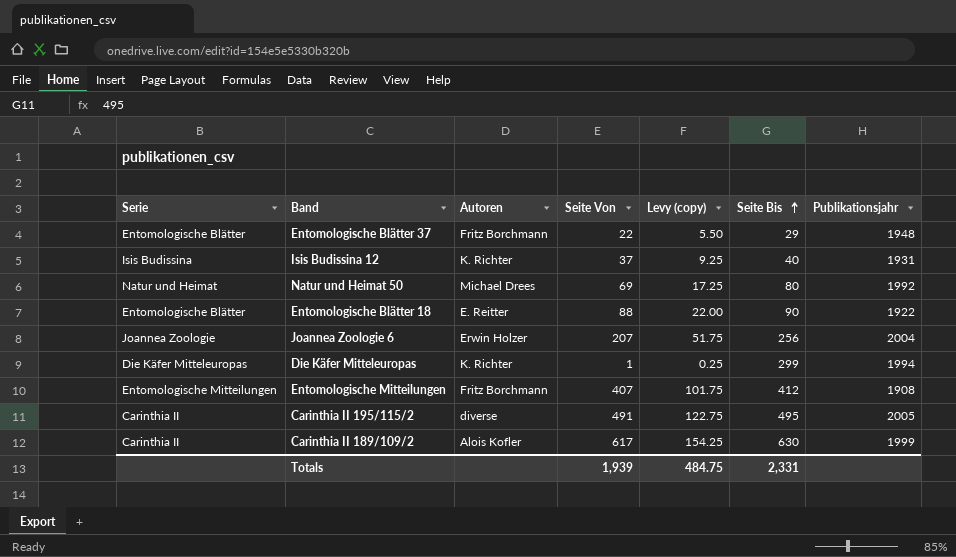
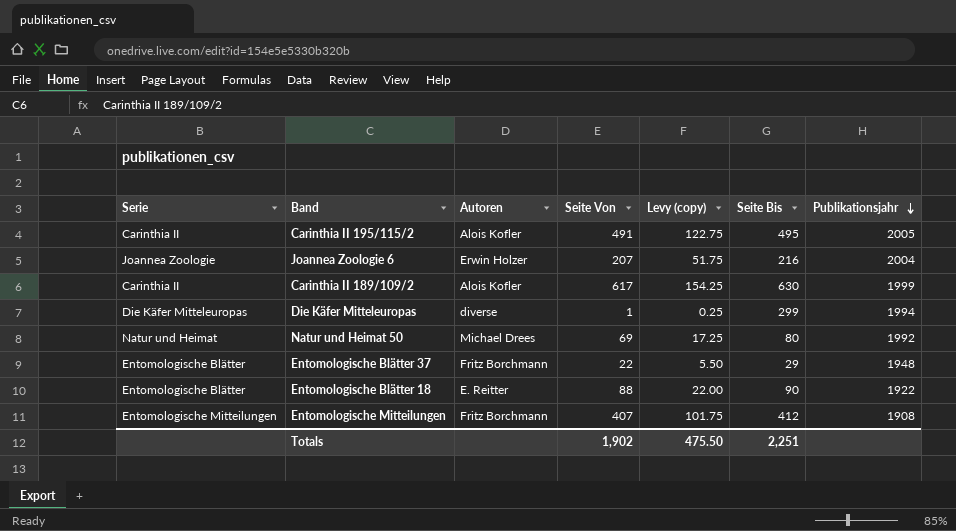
row order: Seite Bis ascending -> Publikationsjahr descending
row Isis Budissina 12: Isis Budissina | K. Richter | 37 | 9.25 | 40 | 1931 -> none
Carinthia II 195/115/2 | Autoren: diverse -> Alois Kofler
Joannea Zoologie 6 | Seite Bis: 256 -> 216
Die Käfer Mitteleuropas | Autoren: K. Richter -> diverse
Totals | Seite Von: 1,939 -> 1,902
Totals | Levy (copy): 484.75 -> 475.50
Totals | Seite Bis: 2,331 -> 2,251

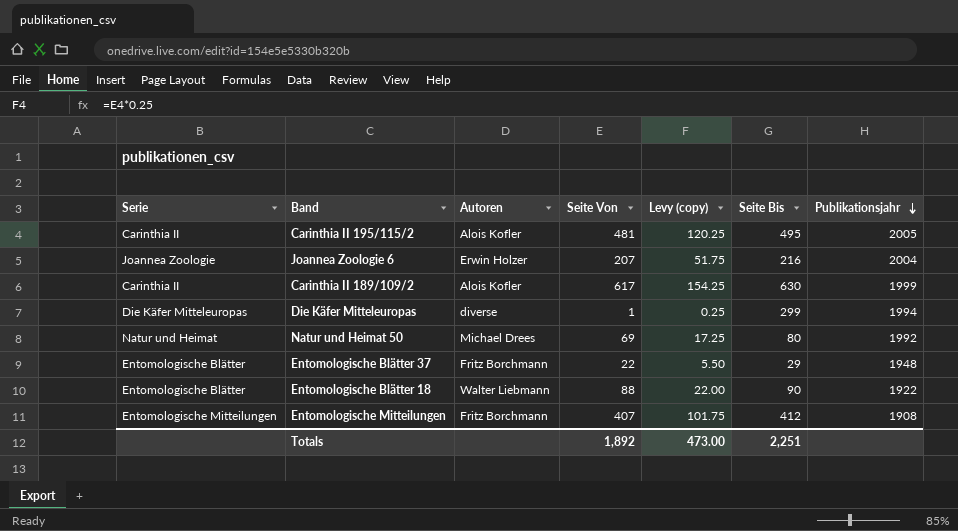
Carinthia II 195/115/2 | Seite Von: 491 -> 481
Carinthia II 195/115/2 | Levy (copy): 122.75 -> 120.25
Entomologische Blätter 18 | Autoren: E. Reitter -> Walter Liebmann
Totals | Seite Von: 1,902 -> 1,892
Totals | Levy (copy): 475.50 -> 473.00

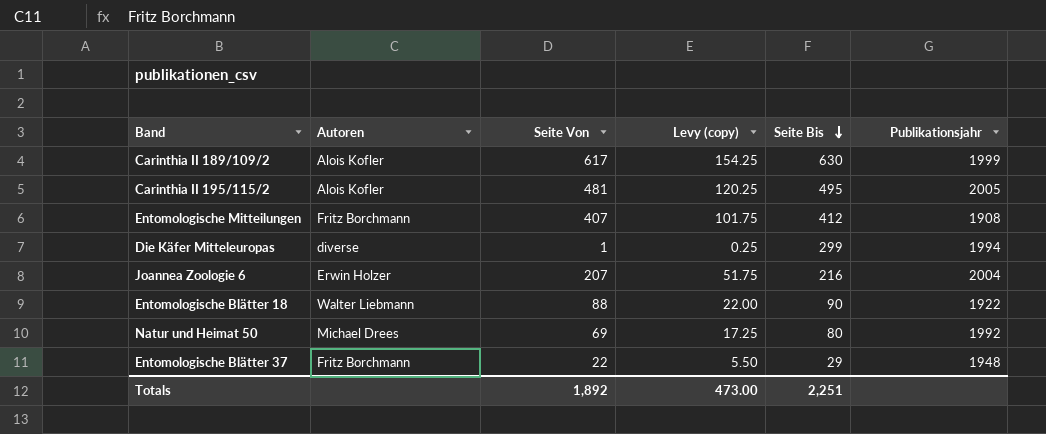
row order: Publikationsjahr descending -> Seite Bis descending
column Serie | position: 1 -> none

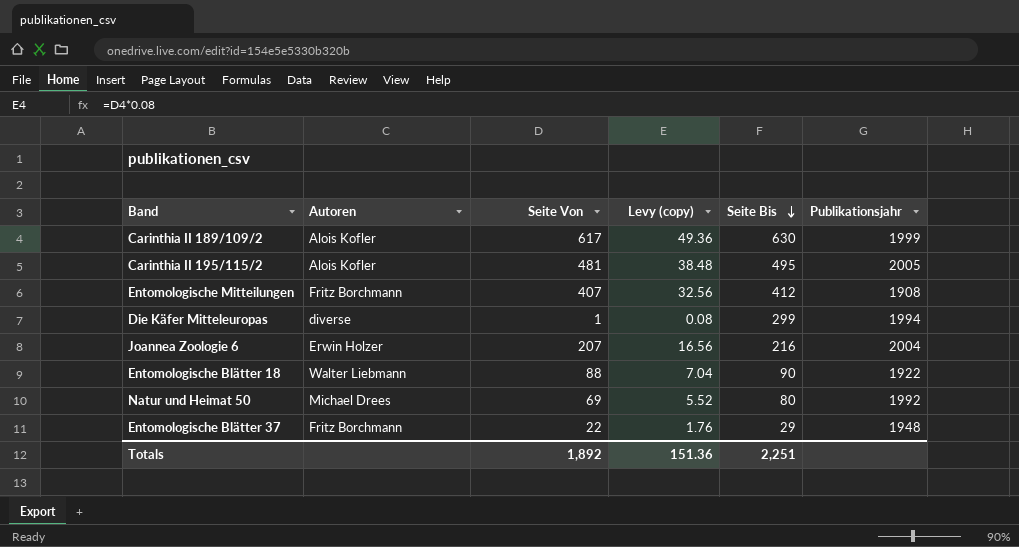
column Levy (copy) | formula: [Seite Von] * 0.25 -> [Seite Von] * 0.08
Totals | Levy (copy): 473.00 -> 151.36

